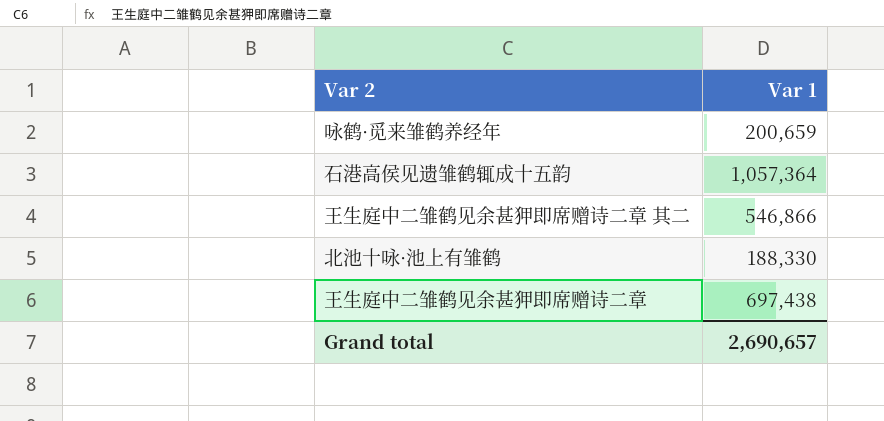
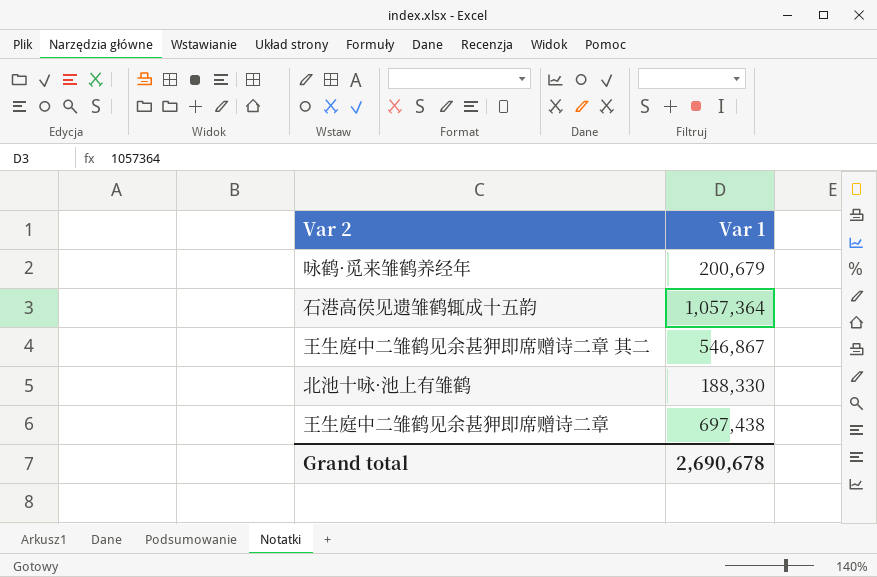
咏鹤·觅来雏鹤养经年 | Var 1: 200,659 -> 200,679
王生庭中二雏鹤见余甚狎即席赠诗二章 其二 | Var 1: 546,866 -> 546,867
Grand total | Var 1: 2,690,657 -> 2,690,678

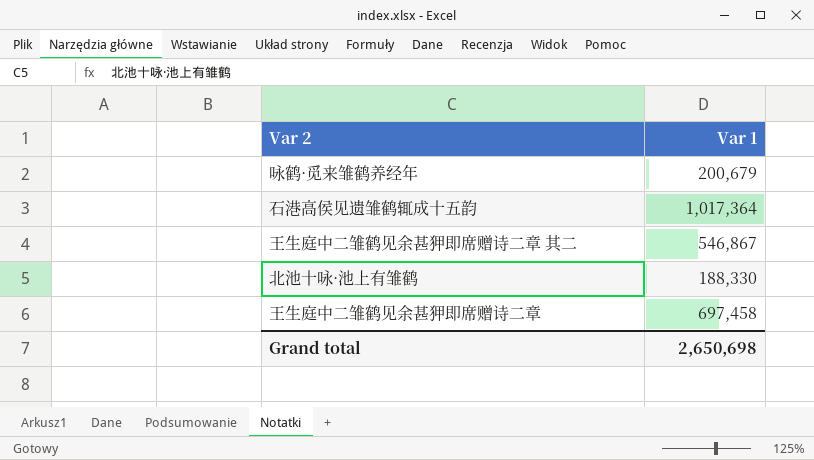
石港高侯见遗雏鹤辄成十五韵 | Var 1: 1,057,364 -> 1,017,364
王生庭中二雏鹤见余甚狎即席赠诗二章 | Var 1: 697,438 -> 697,458
Grand total | Var 1: 2,690,678 -> 2,650,698

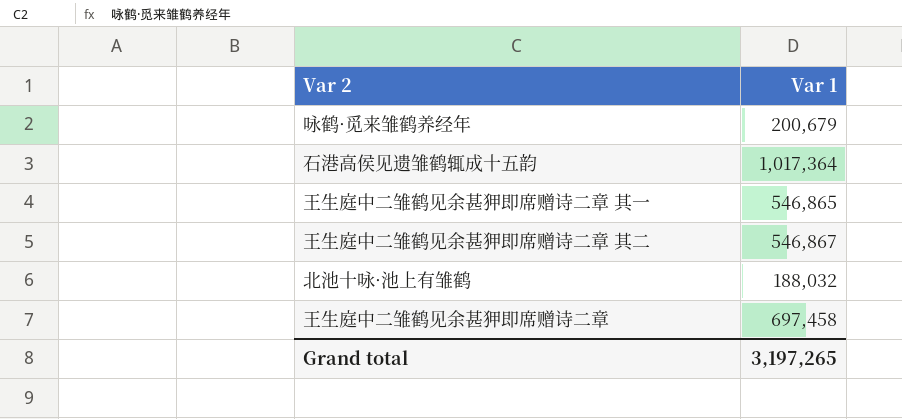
row 王生庭中二雏鹤见余甚狎即席赠诗二章 其一: none -> 546,865
北池十咏·池上有雏鹤 | Var 1: 188,330 -> 188,032
Grand total | Var 1: 2,650,698 -> 3,197,265

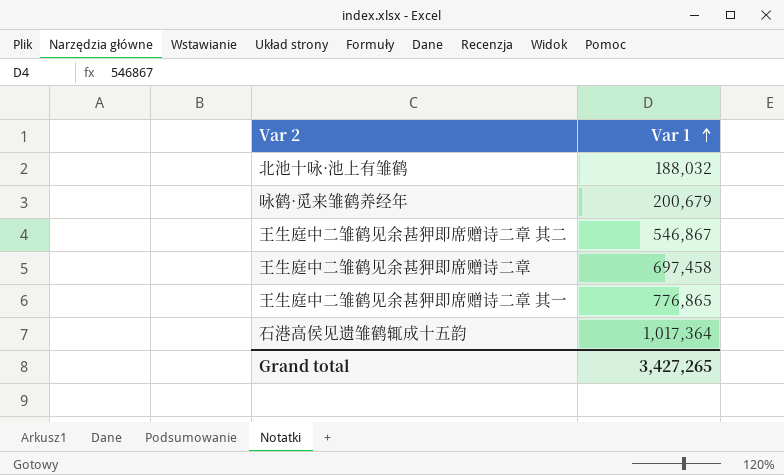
row order: none -> Var 1 ascending
王生庭中二雏鹤见余甚狎即席赠诗二章 其一 | Var 1: 546,865 -> 776,865
Grand total | Var 1: 3,197,265 -> 3,427,265

